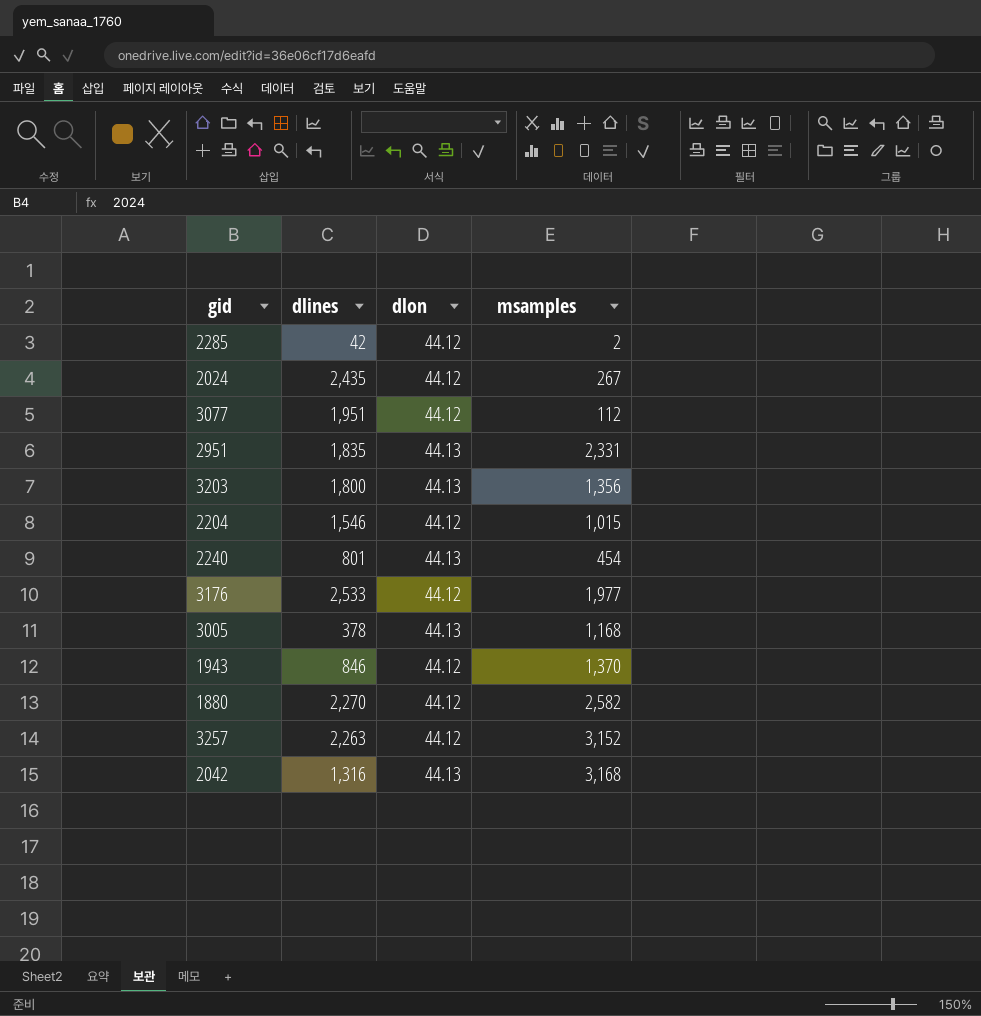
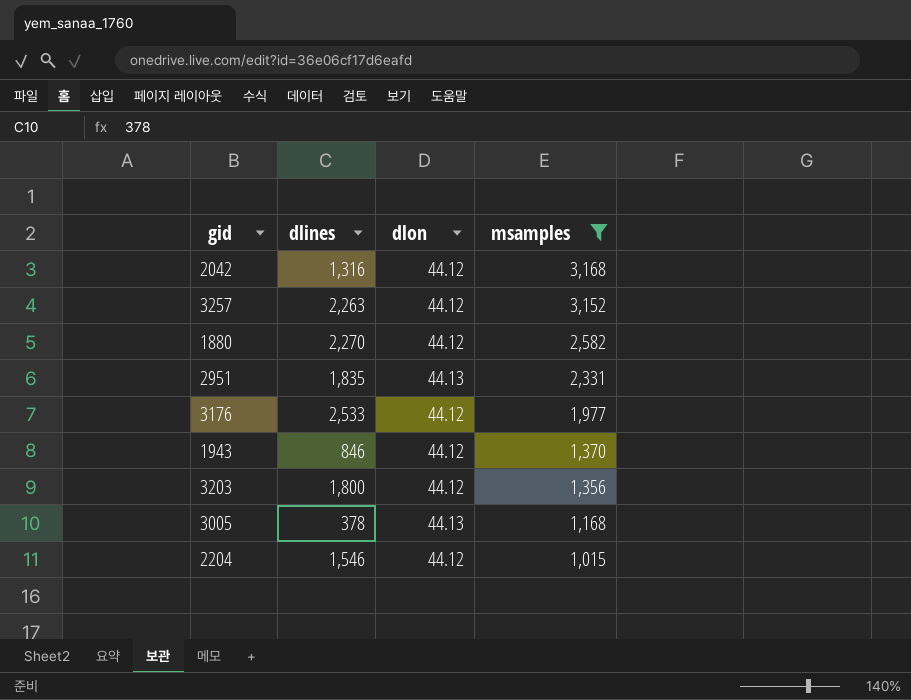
filter: none -> msamples >= 1,015
row order: none -> msamples descending
2042 | dlon: 44.13 -> 44.12
3203 | dlon: 44.13 -> 44.12

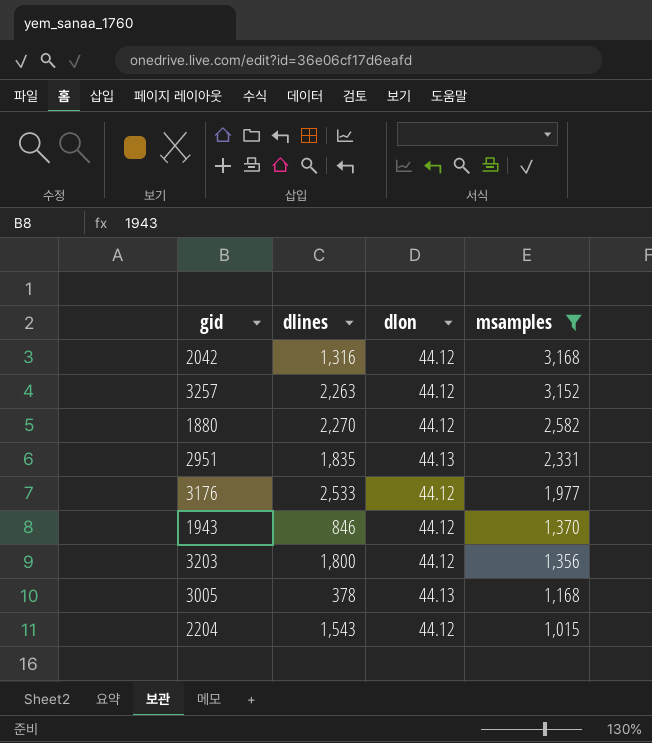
2204 | dlines: 1,546 -> 1,543

